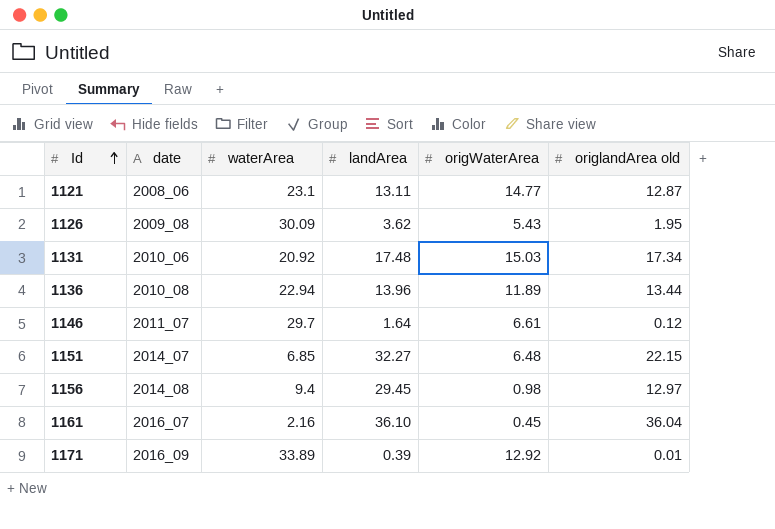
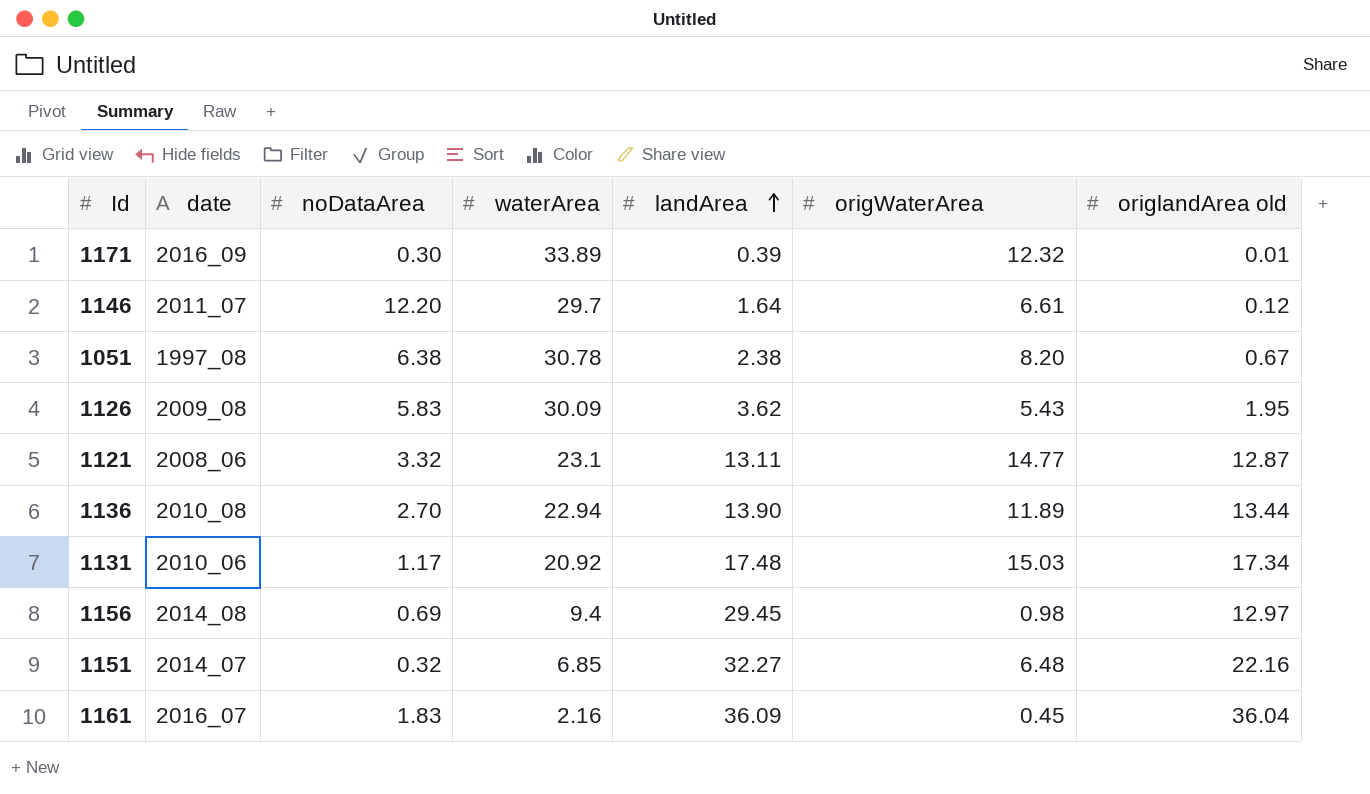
row order: Id ascending -> landArea ascending
column noDataArea | position: none -> 3
1171 | origWaterArea: 12.92 -> 12.32
row 1051: none -> 1997_08 | 6.38 | 30.78 | 2.38 | 8.20 | 0.67
1136 | landArea: 13.96 -> 13.90
1151 | origlandArea old: 22.15 -> 22.16
1161 | landArea: 36.10 -> 36.09

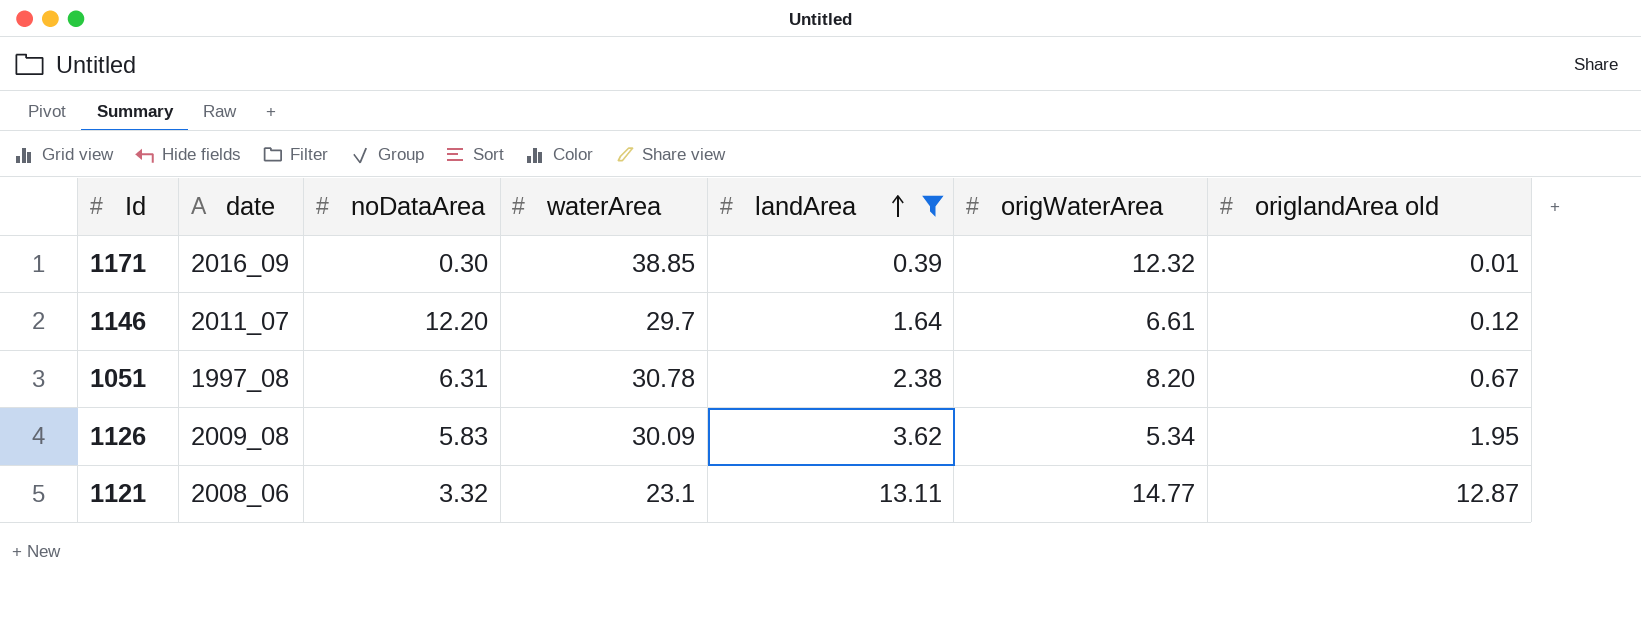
filter: none -> landArea <= 13.11
1171 | waterArea: 33.89 -> 38.85
1051 | noDataArea: 6.38 -> 6.31
1126 | origWaterArea: 5.43 -> 5.34

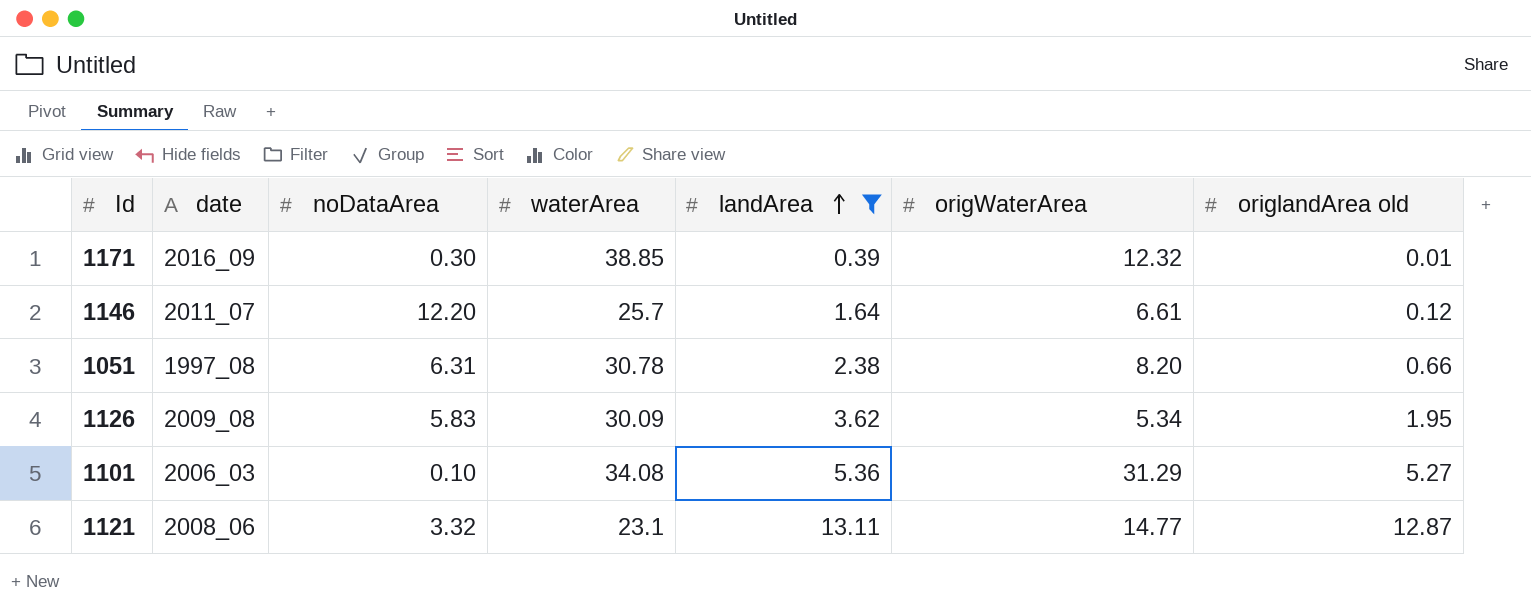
1146 | waterArea: 29.7 -> 25.7
1051 | origlandArea old: 0.67 -> 0.66
row 1101: none -> 2006_03 | 0.10 | 34.08 | 5.36 | 31.29 | 5.27

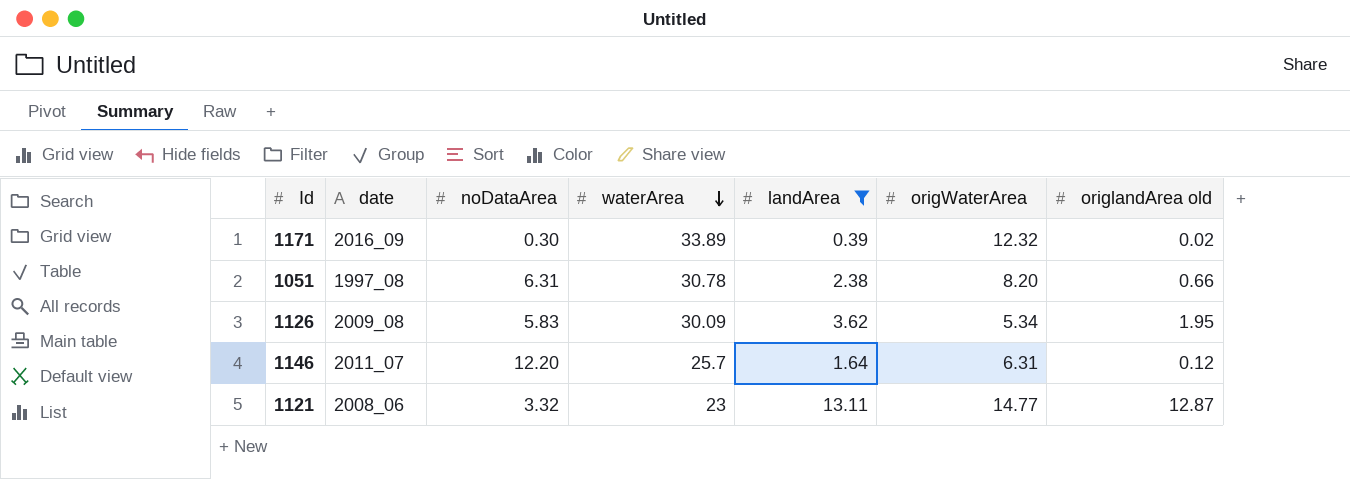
row order: landArea ascending -> waterArea descending
row 1101: 2006_03 | 0.10 | 34.08 | 5.36 | 31.29 | 5.27 -> none
1171 | waterArea: 38.85 -> 33.89
1171 | origlandArea old: 0.01 -> 0.02
1146 | origWaterArea: 6.61 -> 6.31
1121 | waterArea: 23.1 -> 23

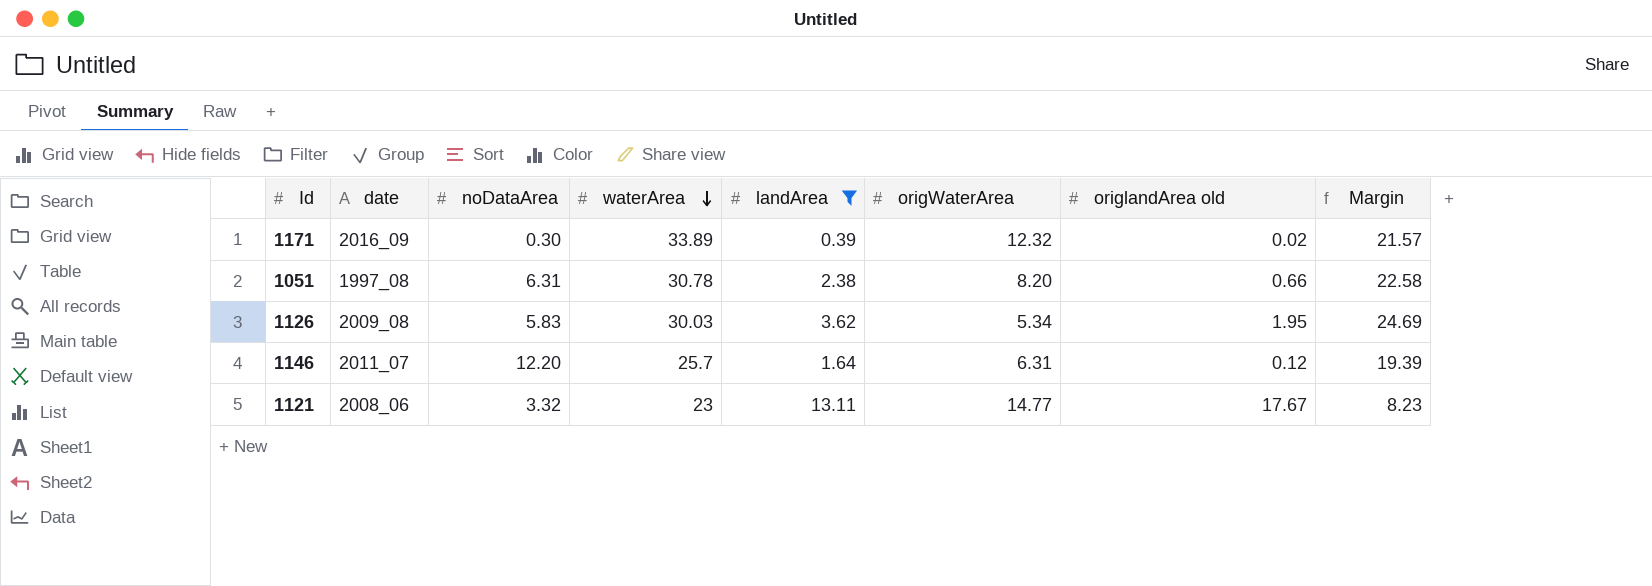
column Margin | formula: none -> [waterArea] - [origWaterArea]
1126 | waterArea: 30.09 -> 30.03
1121 | origlandArea old: 12.87 -> 17.67

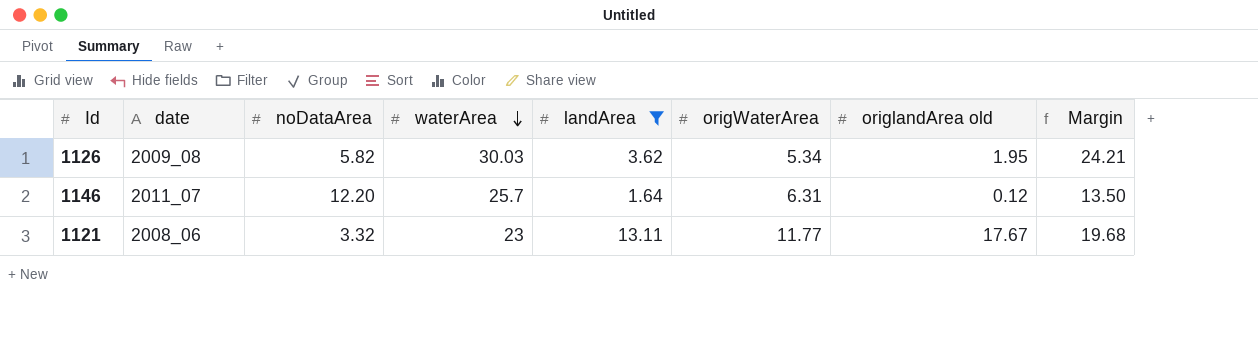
column Margin | formula: [waterArea] - [origWaterArea] -> [waterArea] - [noDataArea]
row 1171: 2016_09 | 0.30 | 33.89 | 0.39 | 12.32 | 0.02 | 21.57 -> none
row 1051: 1997_08 | 6.31 | 30.78 | 2.38 | 8.20 | 0.66 | 22.58 -> none
1126 | noDataArea: 5.83 -> 5.82
1121 | origWaterArea: 14.77 -> 11.77

